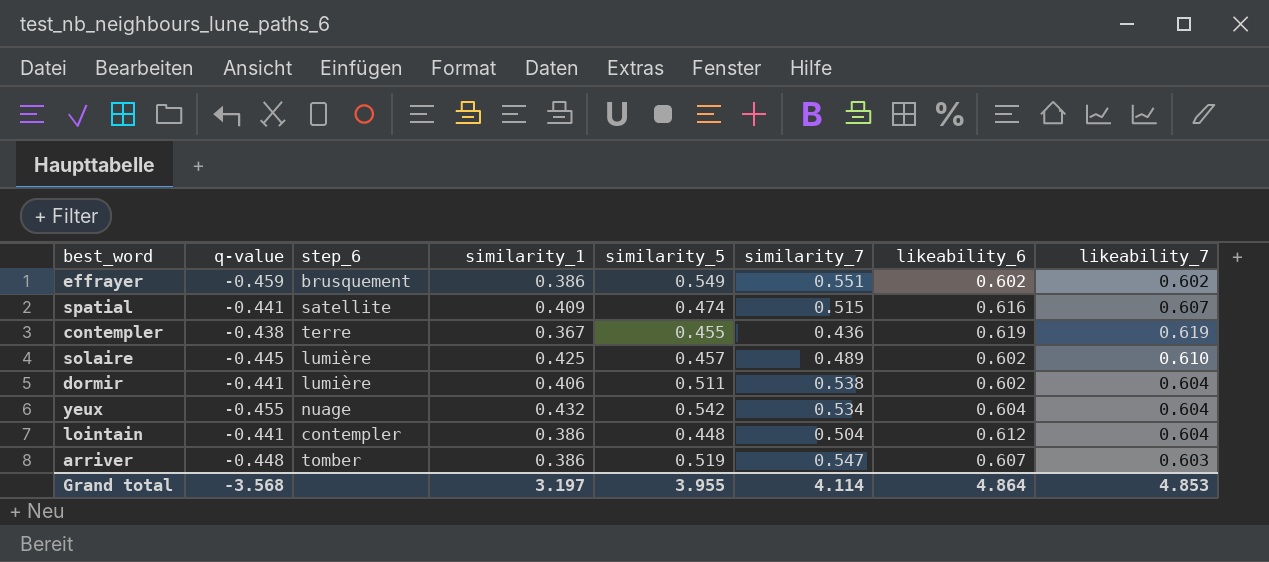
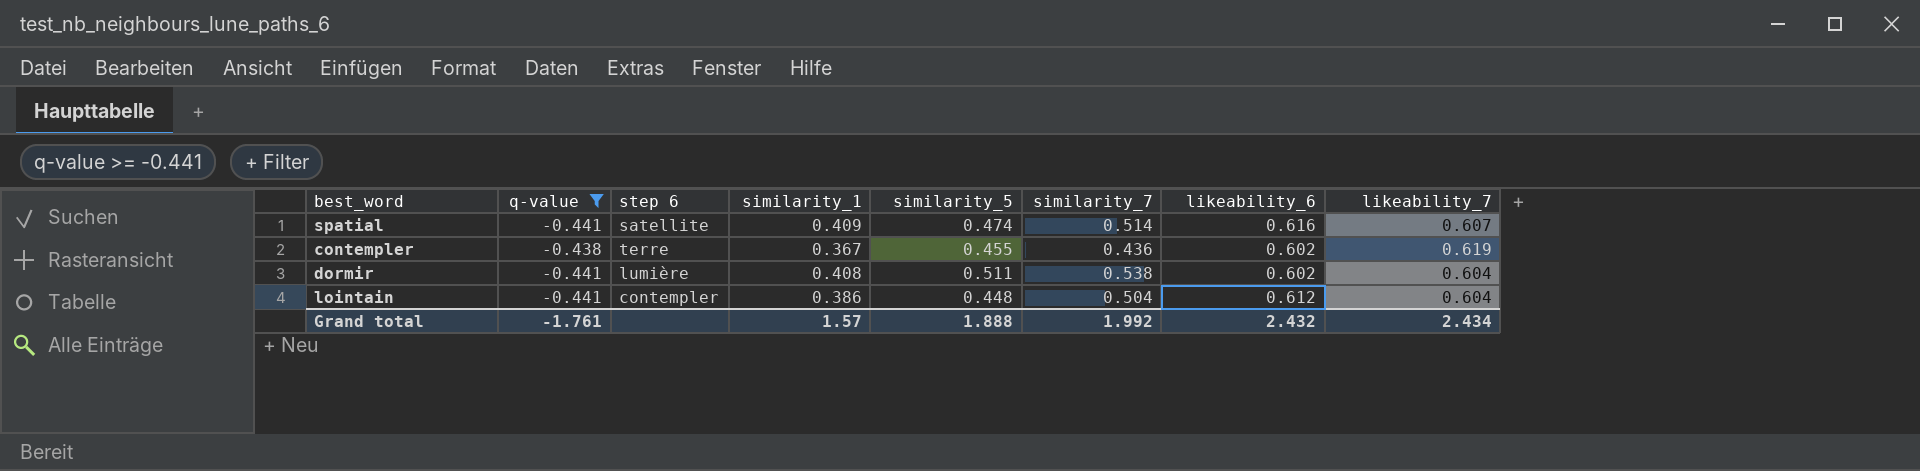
filter: none -> q-value >= -0.441
column name: step_6 -> step 6
spatial | similarity_7: 0.515 -> 0.514
contempler | likeability_6: 0.619 -> 0.602
dormir | similarity_1: 0.406 -> 0.408
Grand total | q-value: -3.568 -> -1.761
Grand total | similarity_1: 3.197 -> 1.57
Grand total | similarity_5: 3.955 -> 1.888
Grand total | similarity_7: 4.114 -> 1.992
Grand total | likeability_6: 4.864 -> 2.432
Grand total | likeability_7: 4.853 -> 2.434

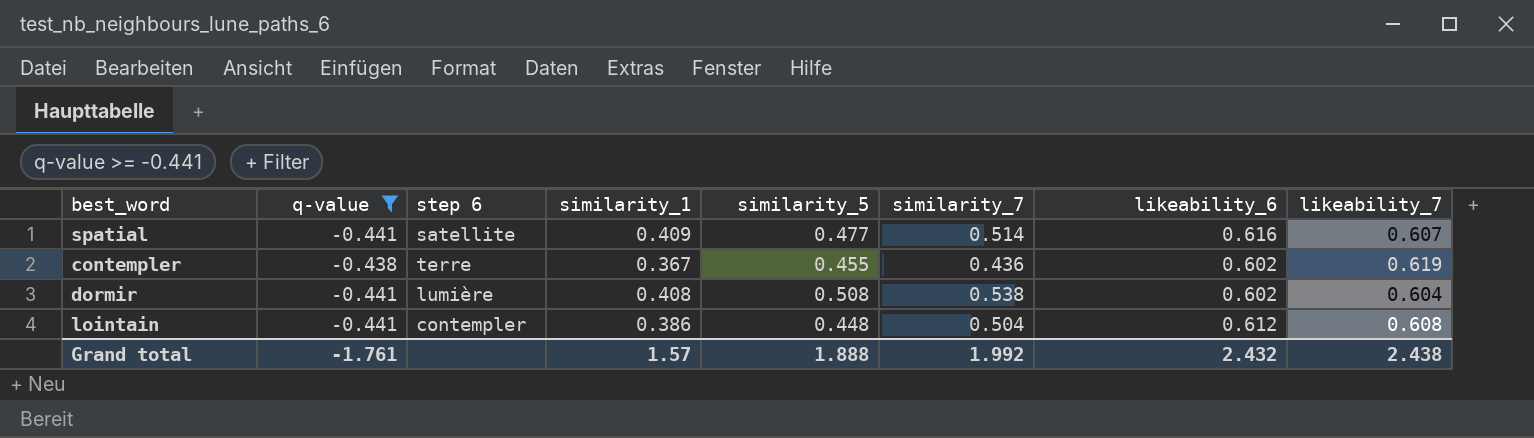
spatial | similarity_5: 0.474 -> 0.477
dormir | similarity_5: 0.511 -> 0.508
lointain | likeability_7: 0.604 -> 0.608
Grand total | likeability_7: 2.434 -> 2.438

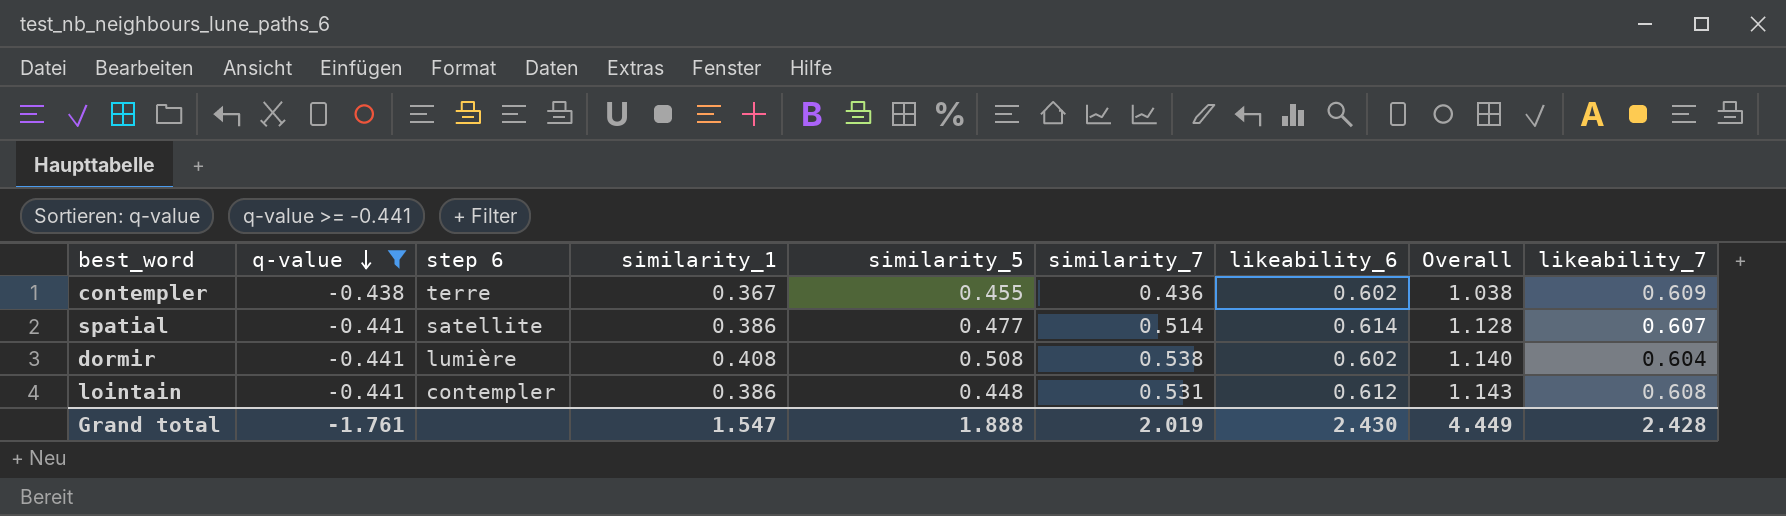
row order: none -> q-value descending
column Overall | formula: none -> [similarity_7] + [likeability_6]
contempler | likeability_7: 0.619 -> 0.609
spatial | similarity_1: 0.409 -> 0.386
spatial | likeability_6: 0.616 -> 0.614
lointain | similarity_7: 0.504 -> 0.531
Grand total | similarity_1: 1.57 -> 1.547
Grand total | similarity_7: 1.992 -> 2.019
Grand total | likeability_6: 2.432 -> 2.430
Grand total | likeability_7: 2.438 -> 2.428

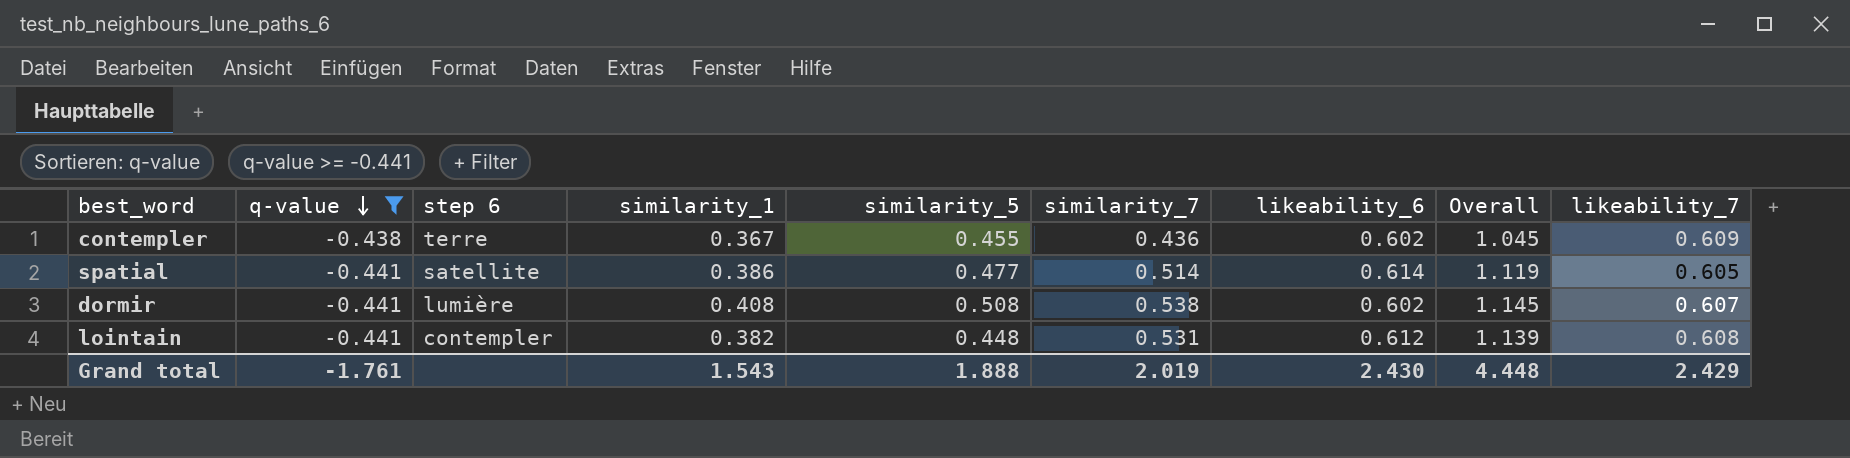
column Overall | formula: [similarity_7] + [likeability_6] -> [similarity_7] + [likeability_7]
spatial | likeability_7: 0.607 -> 0.605
dormir | likeability_7: 0.604 -> 0.607
lointain | similarity_1: 0.386 -> 0.382
Grand total | similarity_1: 1.547 -> 1.543
Grand total | Overall: 4.449 -> 4.448
Grand total | likeability_7: 2.428 -> 2.429

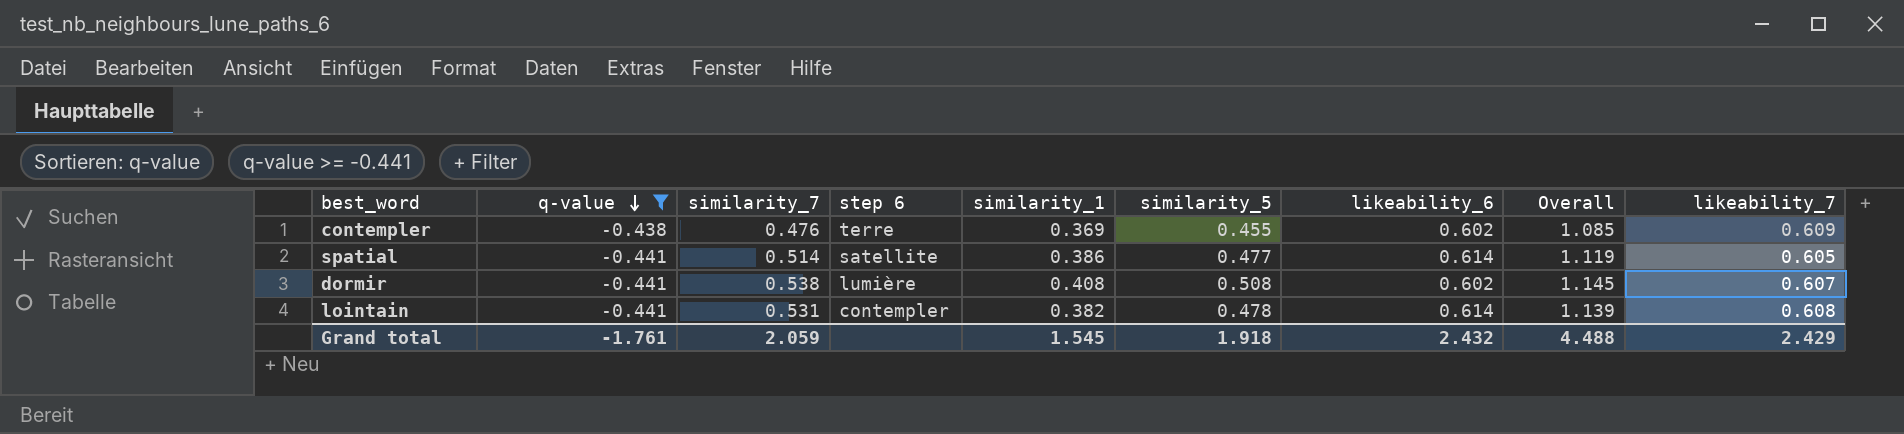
column similarity_7 | position: 6 -> 3
contempler | similarity_7: 0.436 -> 0.476
contempler | similarity_1: 0.367 -> 0.369
contempler | Overall: 1.045 -> 1.085
lointain | similarity_5: 0.448 -> 0.478
lointain | likeability_6: 0.612 -> 0.614
Grand total | similarity_7: 2.019 -> 2.059
Grand total | similarity_1: 1.543 -> 1.545
Grand total | similarity_5: 1.888 -> 1.918
Grand total | likeability_6: 2.430 -> 2.432
Grand total | Overall: 4.448 -> 4.488

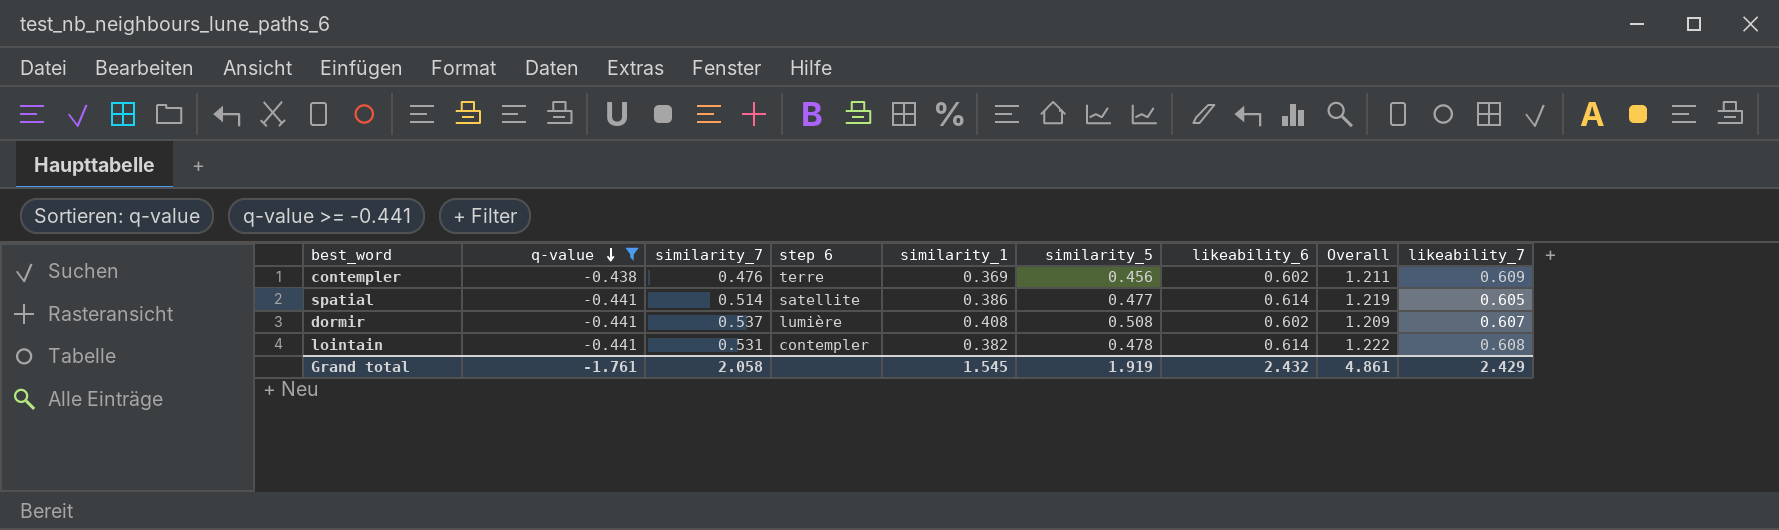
column Overall | formula: [similarity_7] + [likeability_7] -> [likeability_6] + [likeability_7]
contempler | similarity_5: 0.455 -> 0.456
dormir | similarity_7: 0.538 -> 0.537
Grand total | similarity_7: 2.059 -> 2.058
Grand total | similarity_5: 1.918 -> 1.919
Grand total | Overall: 4.488 -> 4.861

